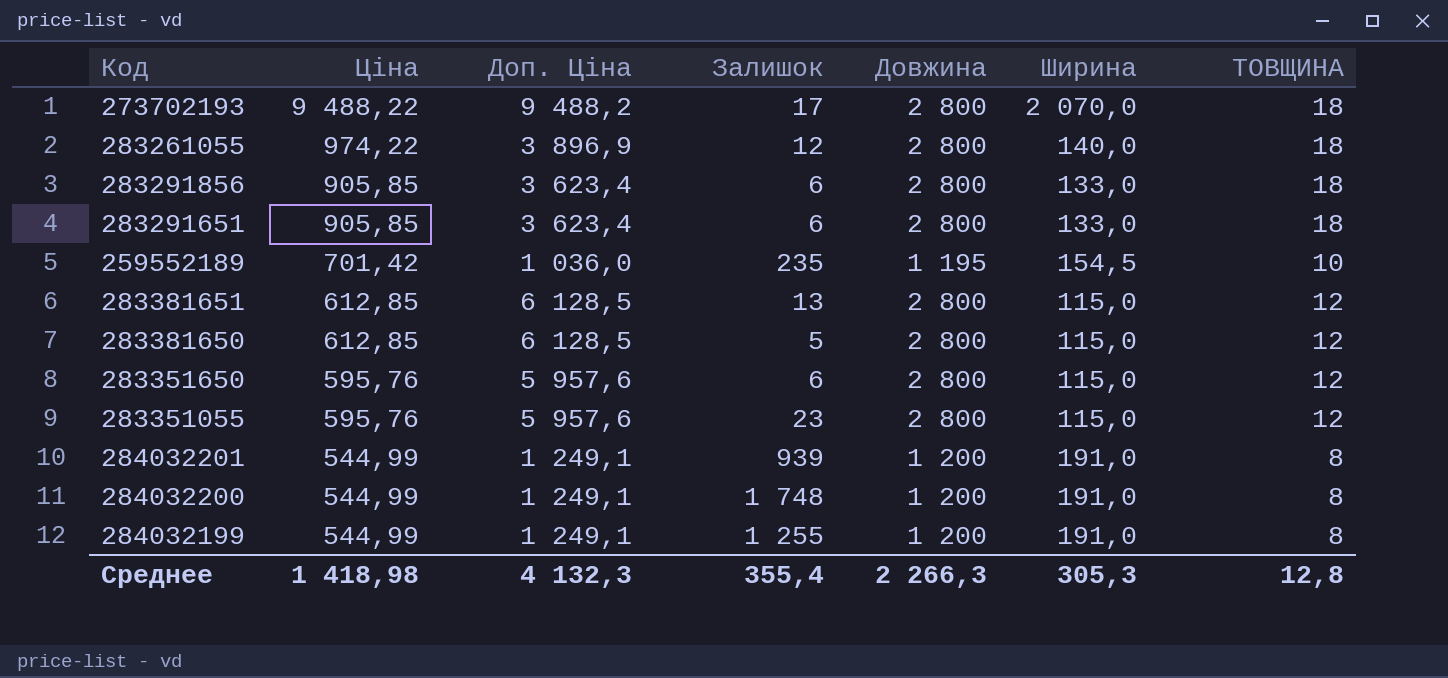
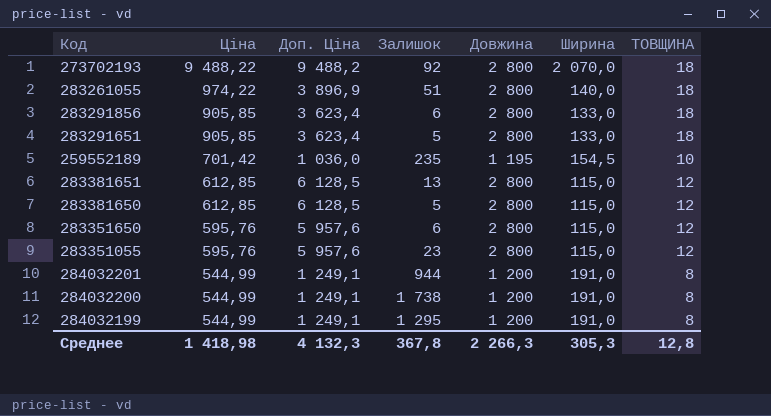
273702193 | Залишок: 17 -> 92
283261055 | Залишок: 12 -> 51
283291651 | Залишок: 6 -> 5
284032201 | Залишок: 939 -> 944
284032200 | Залишок: 1 748 -> 1 738
284032199 | Залишок: 1 255 -> 1 295
Среднее | Залишок: 355,4 -> 367,8

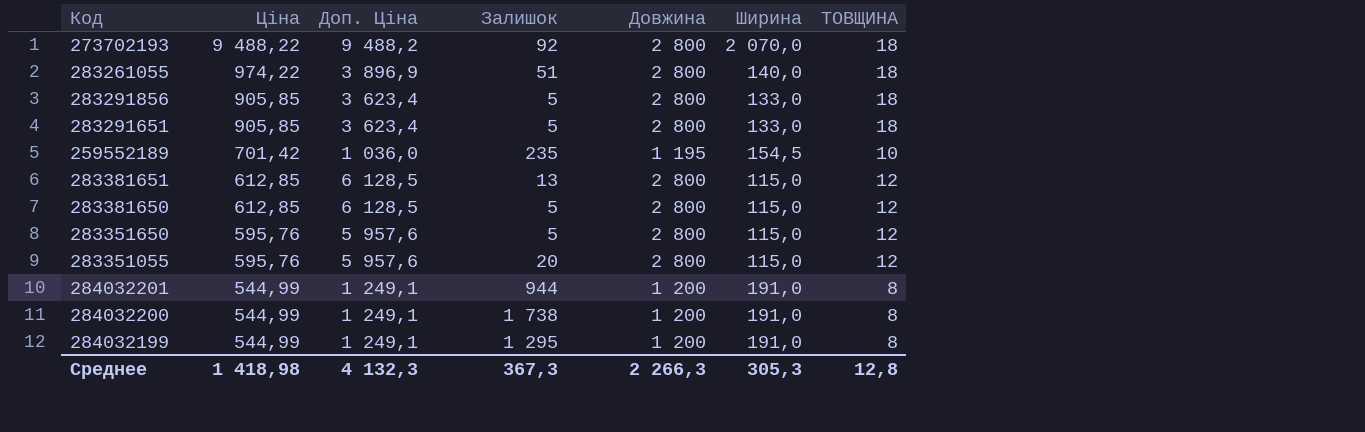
283291856 | Залишок: 6 -> 5
283351650 | Залишок: 6 -> 5
283351055 | Залишок: 23 -> 20
Среднее | Залишок: 367,8 -> 367,3

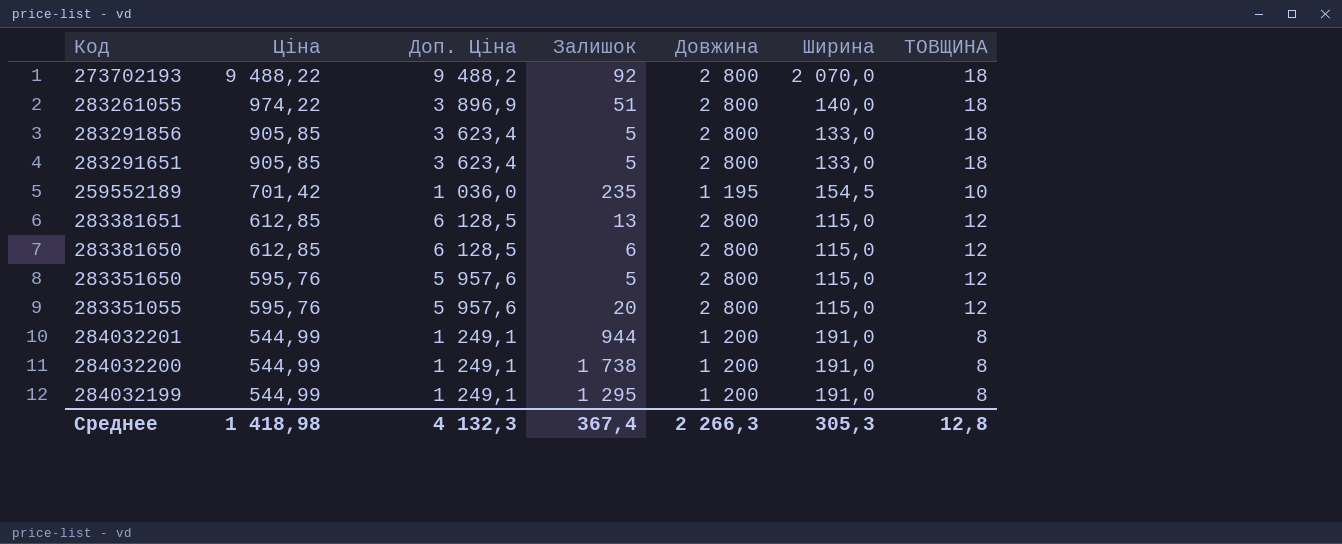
283381650 | Залишок: 5 -> 6
Среднее | Залишок: 367,3 -> 367,4

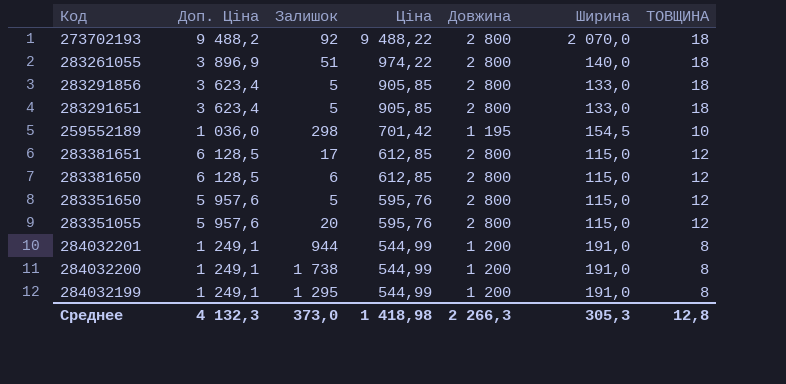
column Ціна | position: 2 -> 4
259552189 | Залишок: 235 -> 298
283381651 | Залишок: 13 -> 17
Среднее | Залишок: 367,4 -> 373,0

